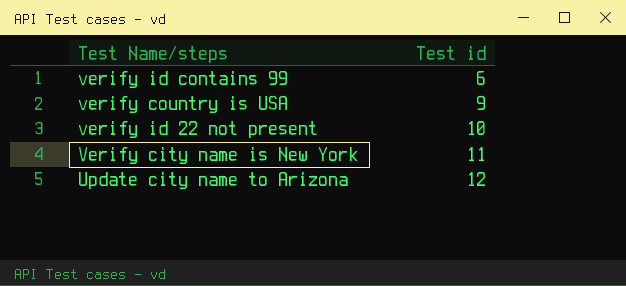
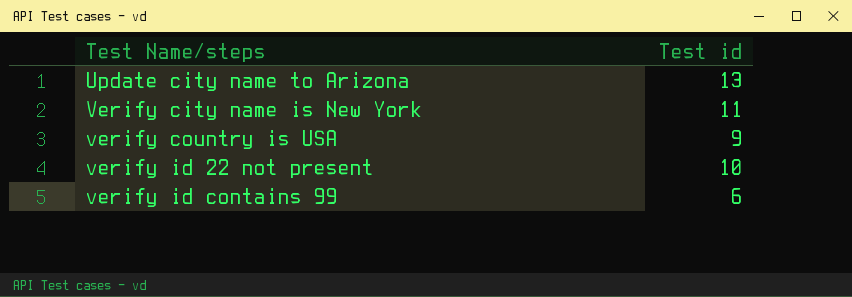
row order: Test id ascending -> Test Name/steps ascending
Update city name to Arizona | Test id: 12 -> 13

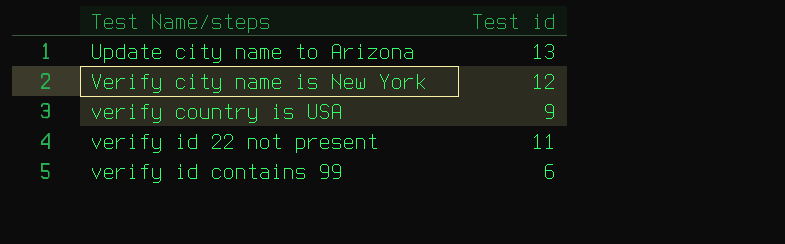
Verify city name is New York | Test id: 11 -> 12
verify id 22 not present | Test id: 10 -> 11

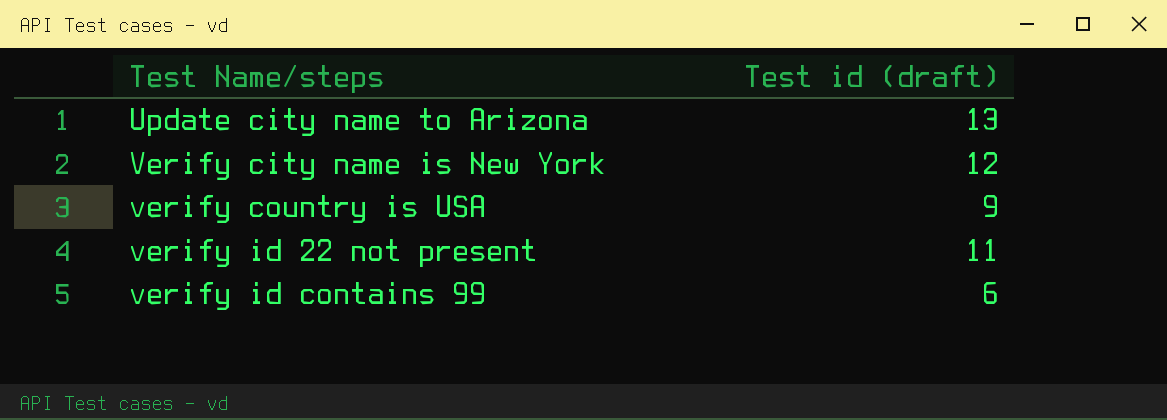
column name: Test id -> Test id (draft)

